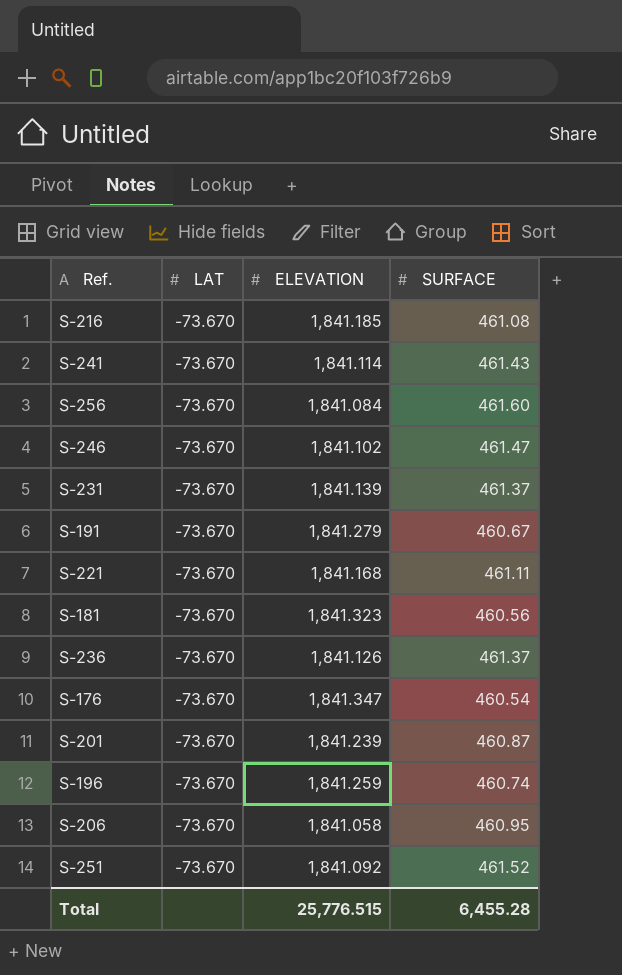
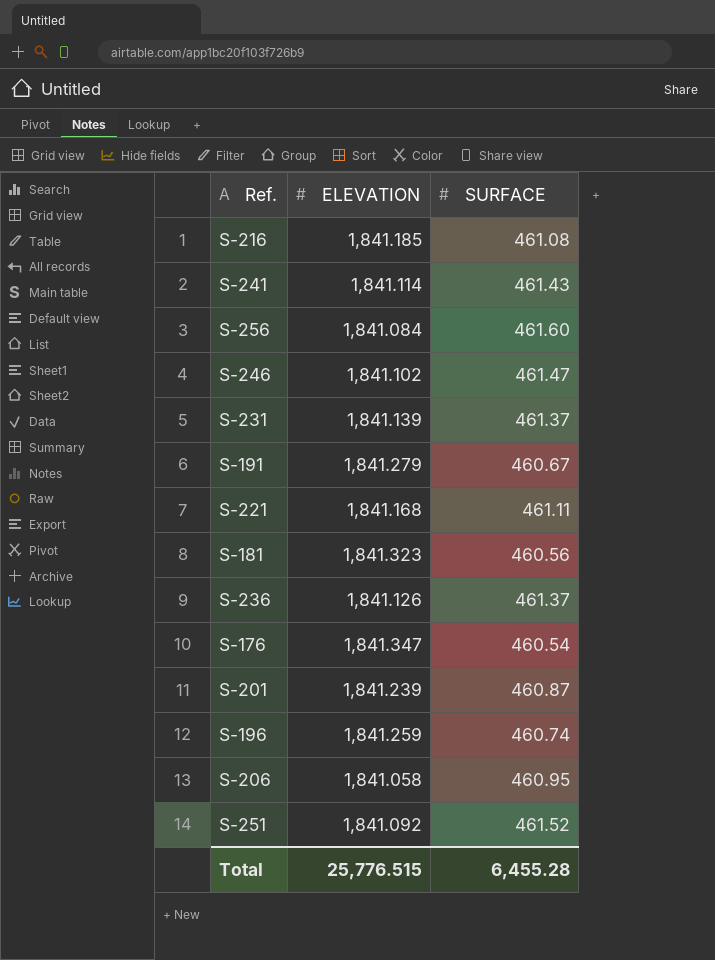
column LAT | position: 2 -> none

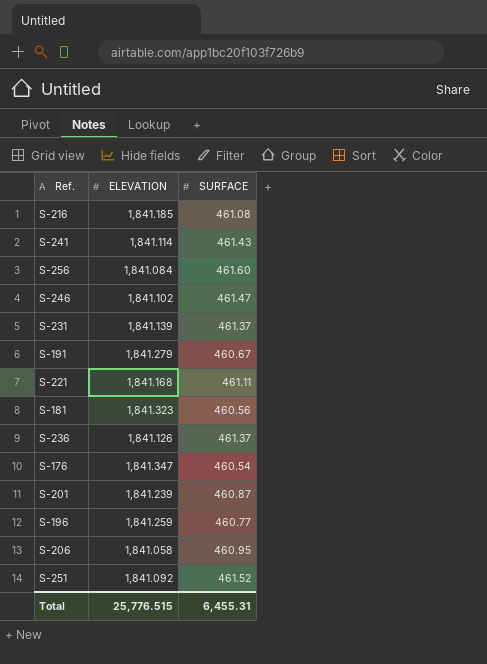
S-196 | SURFACE: 460.74 -> 460.77
Total | SURFACE: 6,455.28 -> 6,455.31

